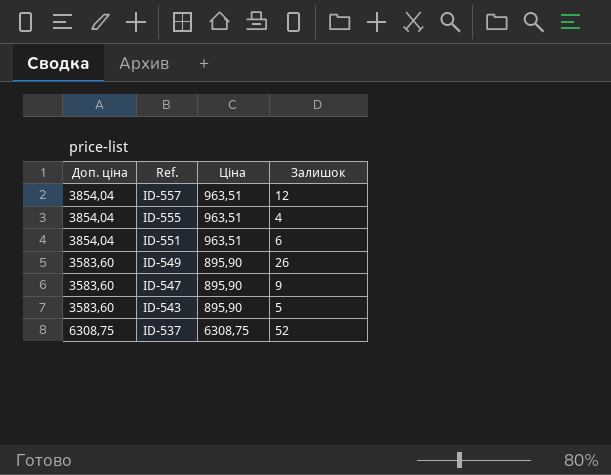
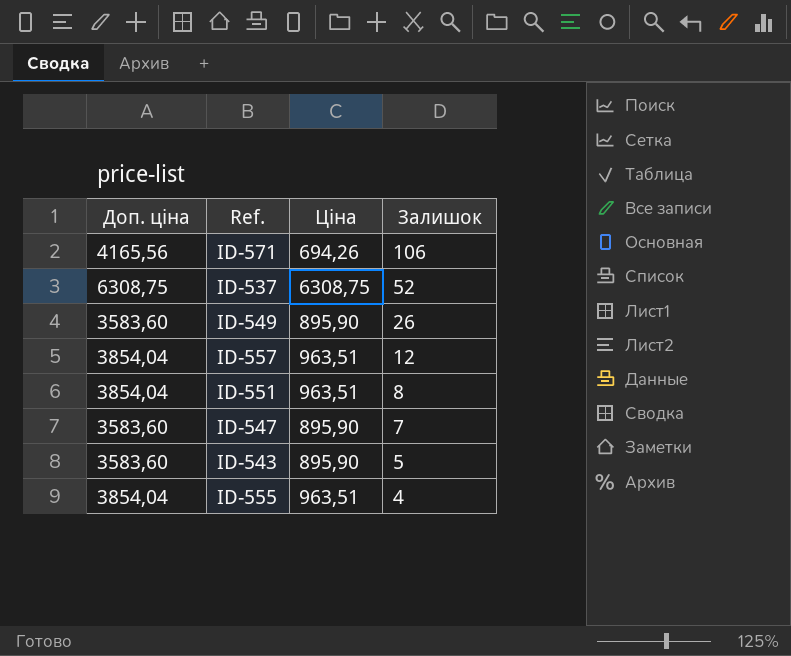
row order: Ref. descending -> Залишок descending
row ID-571: none -> 4165,56 | 694,26 | 106
ID-551 | Залишок: 6 -> 8
ID-547 | Залишок: 9 -> 7

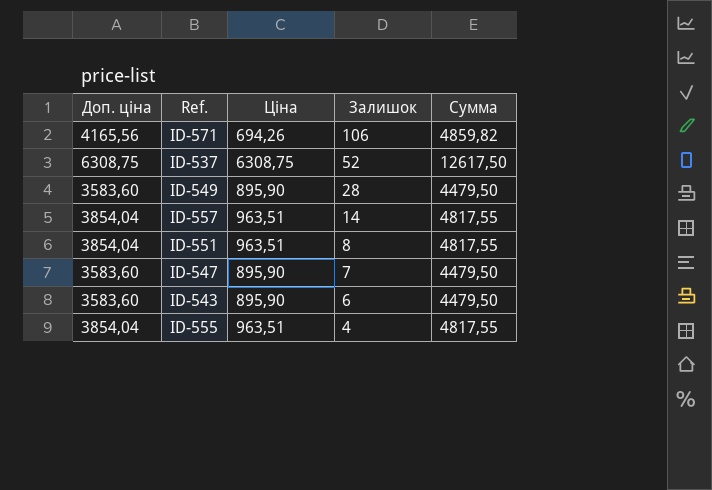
column Сумма | formula: none -> [Доп. ціна] + [Ціна]
ID-549 | Залишок: 26 -> 28
ID-557 | Залишок: 12 -> 14
ID-543 | Залишок: 5 -> 6

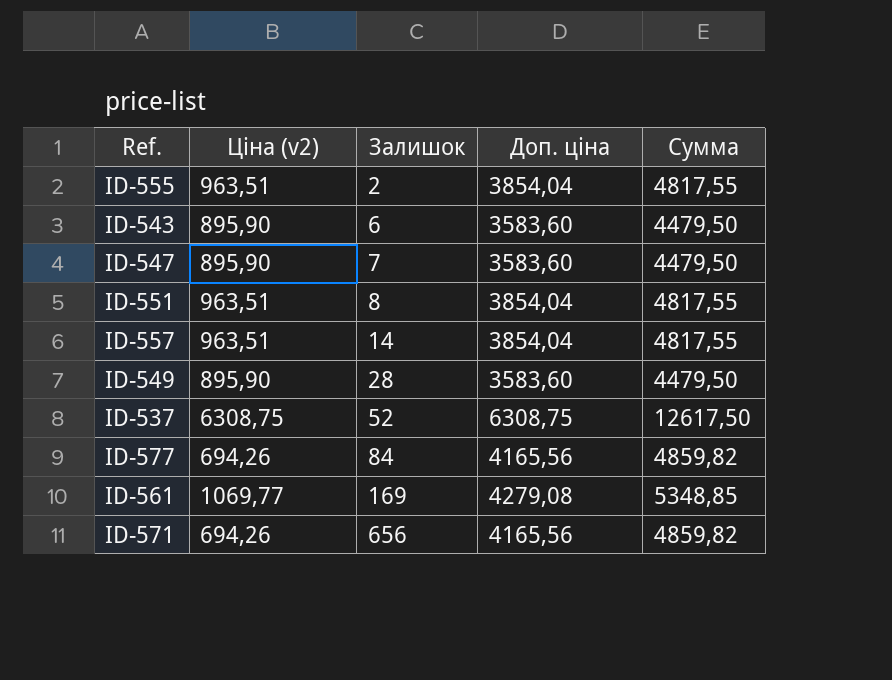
row order: Залишок descending -> Залишок ascending
column name: Ціна -> Ціна (v2)
column Доп. ціна | position: 1 -> 4
ID-555 | Залишок: 4 -> 2
row ID-577: none -> 694,26 | 84 | 4165,56 | 4859,82
row ID-561: none -> 1069,77 | 169 | 4279,08 | 5348,85
ID-571 | Залишок: 106 -> 656

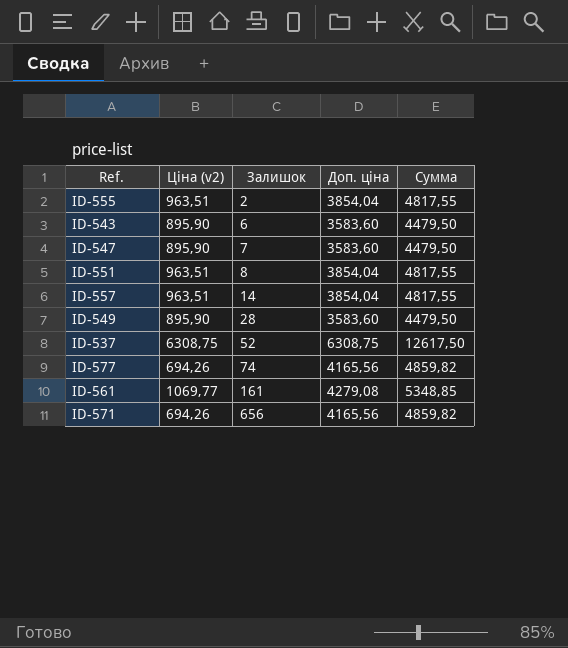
ID-577 | Залишок: 84 -> 74
ID-561 | Залишок: 169 -> 161

